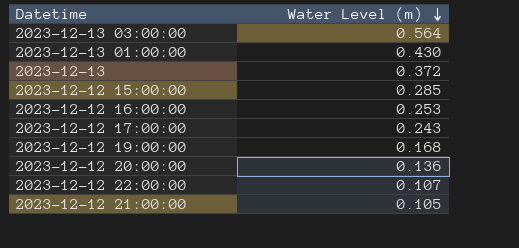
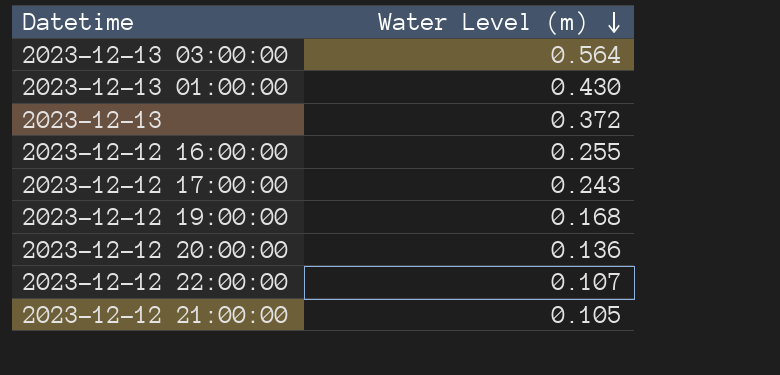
row 2023-12-12 15:00:00: 0.285 -> none
2023-12-12 16:00:00 | Water Level (m): 0.253 -> 0.255

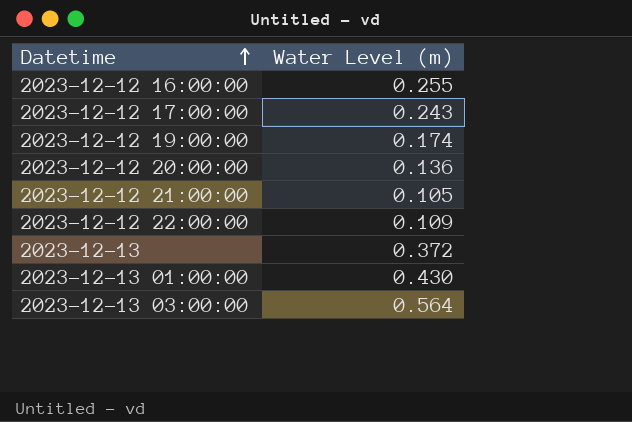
row order: Water Level (m) descending -> Datetime ascending
2023-12-12 19:00:00 | Water Level (m): 0.168 -> 0.174
2023-12-12 22:00:00 | Water Level (m): 0.107 -> 0.109

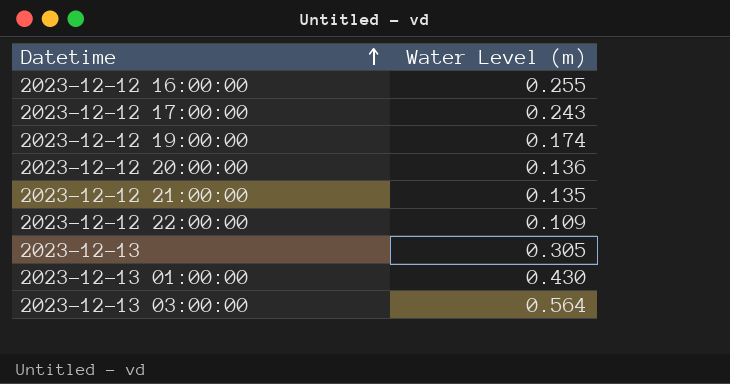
2023-12-12 21:00:00 | Water Level (m): 0.105 -> 0.135
2023-12-13 | Water Level (m): 0.372 -> 0.305

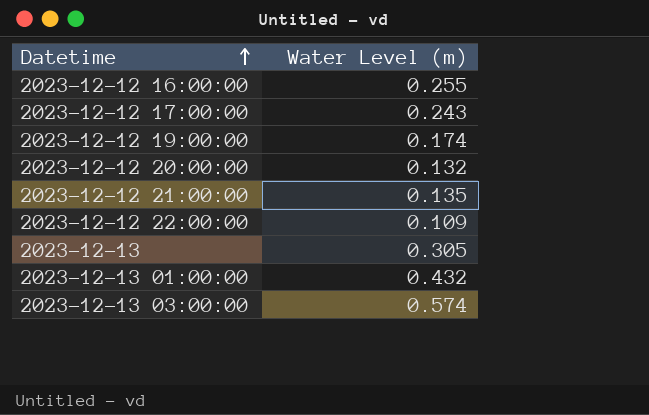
2023-12-12 20:00:00 | Water Level (m): 0.136 -> 0.132
2023-12-13 01:00:00 | Water Level (m): 0.430 -> 0.432
2023-12-13 03:00:00 | Water Level (m): 0.564 -> 0.574

